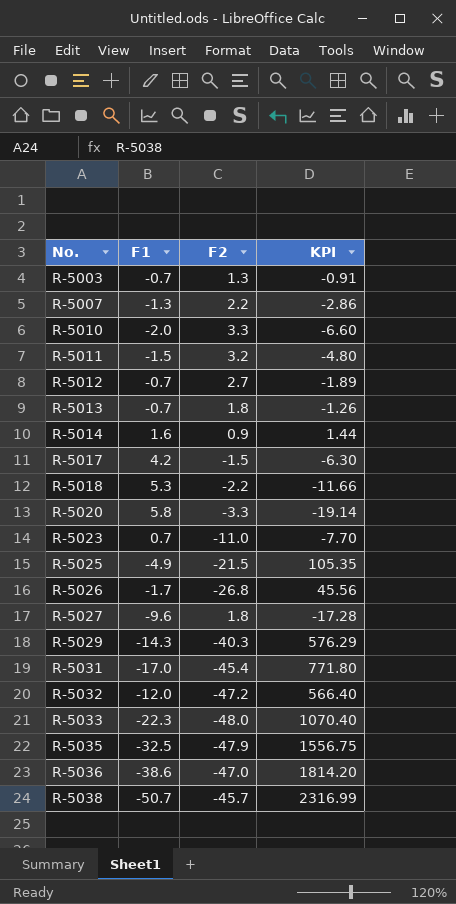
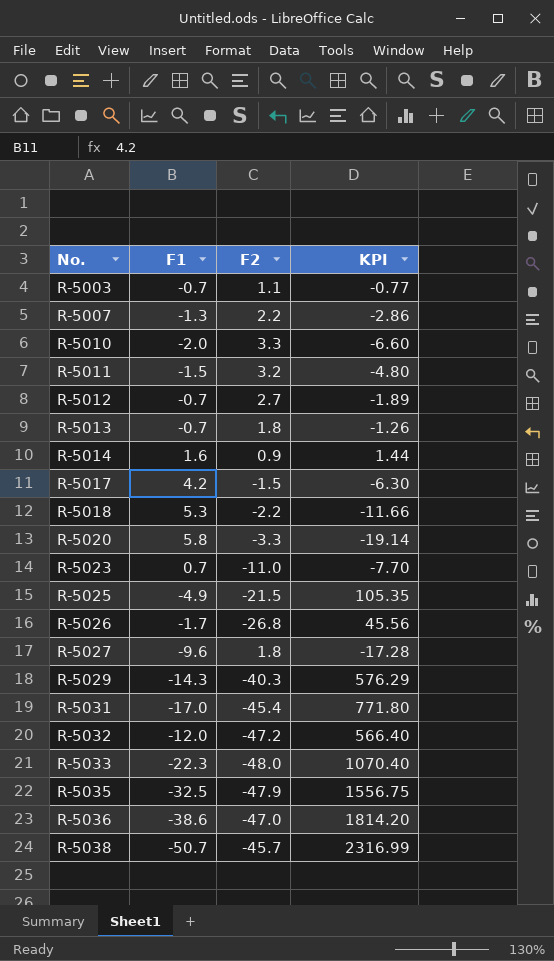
R-5003 | F2: 1.3 -> 1.1
R-5003 | KPI: -0.91 -> -0.77

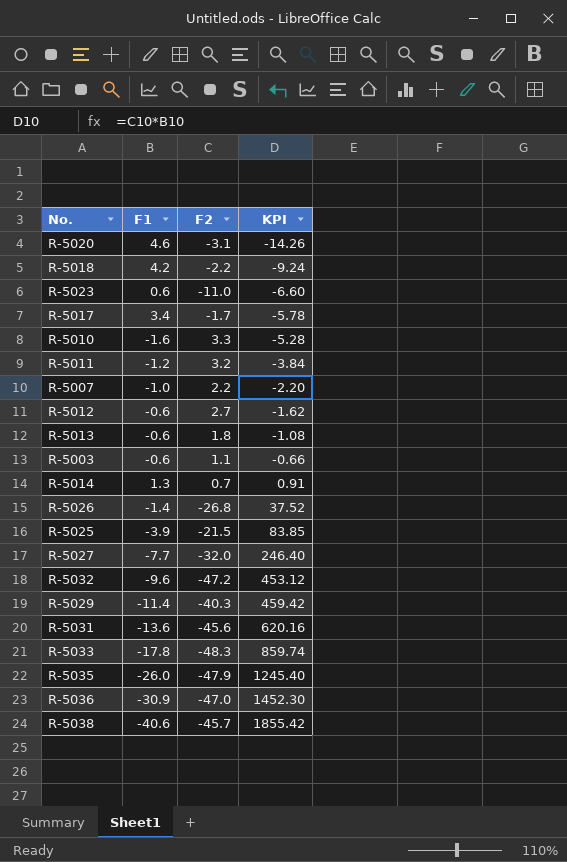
row order: No. ascending -> KPI ascending
R-5020 | F1: 5.8 -> 4.6
R-5020 | F2: -3.3 -> -3.1
R-5020 | KPI: -19.14 -> -14.26
R-5018 | F1: 5.3 -> 4.2
R-5018 | KPI: -11.66 -> -9.24
R-5023 | F1: 0.7 -> 0.6
R-5023 | KPI: -7.70 -> -6.60
R-5017 | F1: 4.2 -> 3.4
R-5017 | F2: -1.5 -> -1.7
R-5017 | KPI: -6.30 -> -5.78
R-5010 | F1: -2.0 -> -1.6
R-5010 | KPI: -6.60 -> -5.28
R-5011 | F1: -1.5 -> -1.2
R-5011 | KPI: -4.80 -> -3.84
R-5007 | F1: -1.3 -> -1.0
R-5007 | KPI: -2.86 -> -2.20
R-5012 | F1: -0.7 -> -0.6
R-5012 | KPI: -1.89 -> -1.62
R-5013 | F1: -0.7 -> -0.6
R-5013 | KPI: -1.26 -> -1.08
R-5003 | F1: -0.7 -> -0.6
R-5003 | KPI: -0.77 -> -0.66
R-5014 | F1: 1.6 -> 1.3
R-5014 | F2: 0.9 -> 0.7
R-5014 | KPI: 1.44 -> 0.91
R-5026 | F1: -1.7 -> -1.4
R-5026 | KPI: 45.56 -> 37.52
R-5025 | F1: -4.9 -> -3.9
R-5025 | KPI: 105.35 -> 83.85
R-5027 | F1: -9.6 -> -7.7
R-5027 | F2: 1.8 -> -32.0
R-5027 | KPI: -17.28 -> 246.40
R-5032 | F1: -12.0 -> -9.6
R-5032 | KPI: 566.40 -> 453.12
R-5029 | F1: -14.3 -> -11.4
R-5029 | KPI: 576.29 -> 459.42
R-5031 | F1: -17.0 -> -13.6
R-5031 | F2: -45.4 -> -45.6
R-5031 | KPI: 771.80 -> 620.16
R-5033 | F1: -22.3 -> -17.8
R-5033 | F2: -48.0 -> -48.3
R-5033 | KPI: 1070.40 -> 859.74
R-5035 | F1: -32.5 -> -26.0
R-5035 | KPI: 1556.75 -> 1245.40
R-5036 | F1: -38.6 -> -30.9
R-5036 | KPI: 1814.20 -> 1452.30
R-5038 | F1: -50.7 -> -40.6
R-5038 | KPI: 2316.99 -> 1855.42

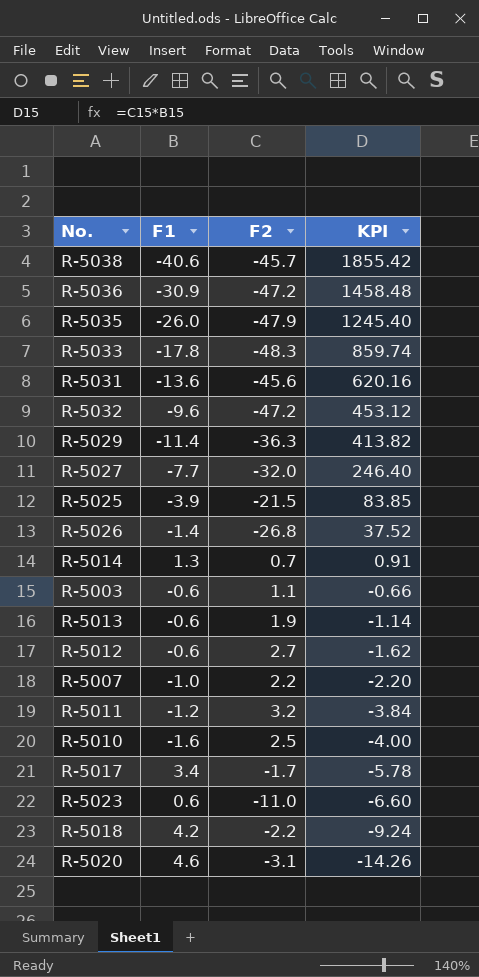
row order: KPI ascending -> KPI descending
R-5036 | F2: -47.0 -> -47.2
R-5036 | KPI: 1452.30 -> 1458.48
R-5029 | F2: -40.3 -> -36.3
R-5029 | KPI: 459.42 -> 413.82
R-5013 | F2: 1.8 -> 1.9
R-5013 | KPI: -1.08 -> -1.14
R-5010 | F2: 3.3 -> 2.5
R-5010 | KPI: -5.28 -> -4.00

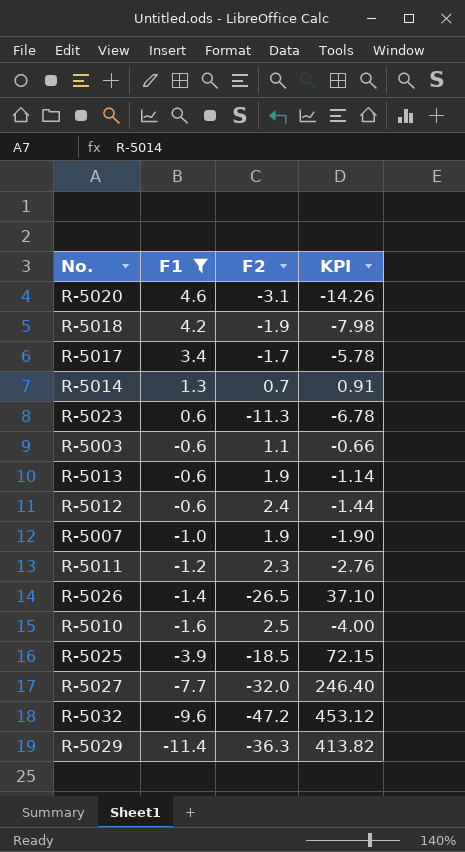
filter: none -> F1 >= -11.4
row order: KPI descending -> F1 descending
R-5018 | F2: -2.2 -> -1.9
R-5018 | KPI: -9.24 -> -7.98
R-5023 | F2: -11.0 -> -11.3
R-5023 | KPI: -6.60 -> -6.78
R-5012 | F2: 2.7 -> 2.4
R-5012 | KPI: -1.62 -> -1.44
R-5007 | F2: 2.2 -> 1.9
R-5007 | KPI: -2.20 -> -1.90
R-5011 | F2: 3.2 -> 2.3
R-5011 | KPI: -3.84 -> -2.76
R-5026 | F2: -26.8 -> -26.5
R-5026 | KPI: 37.52 -> 37.10
R-5025 | F2: -21.5 -> -18.5
R-5025 | KPI: 83.85 -> 72.15

